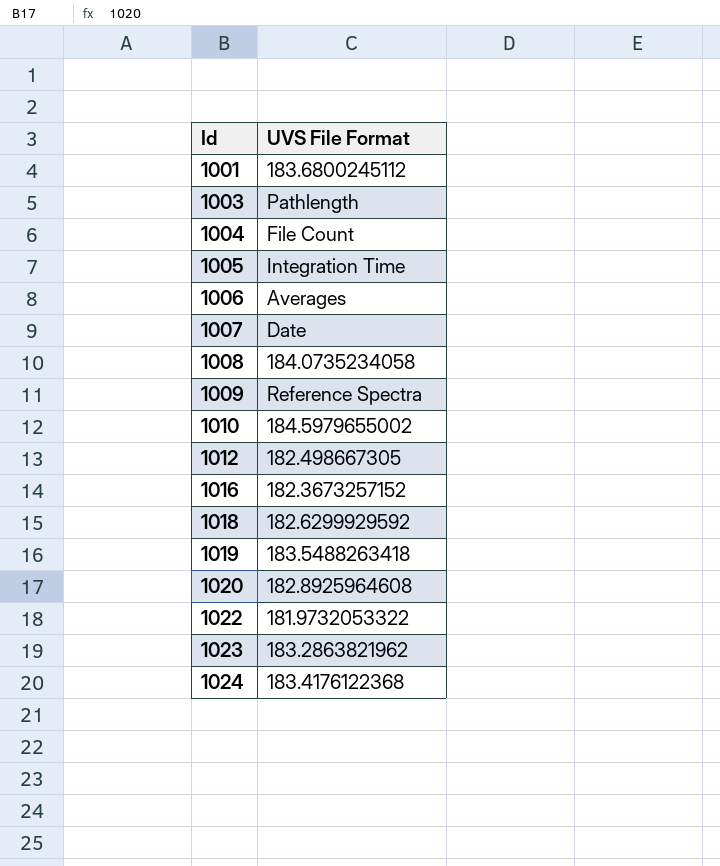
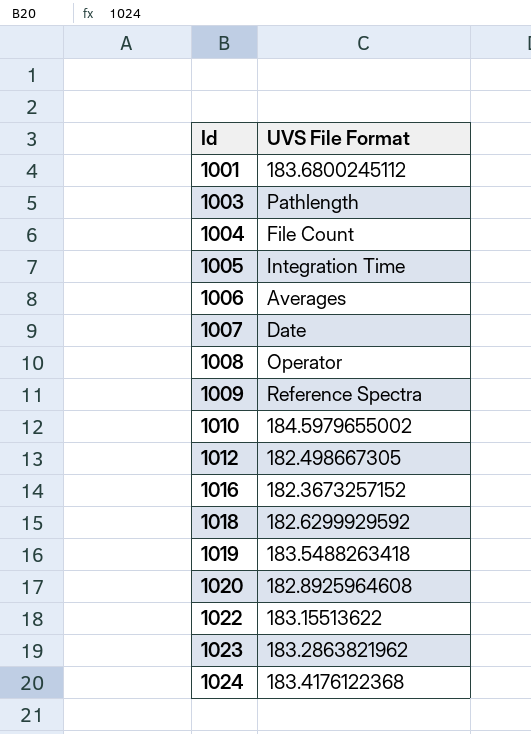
1008 | UVS File Format: 184.0735234058 -> Operator
1022 | UVS File Format: 181.9732053322 -> 183.15513622

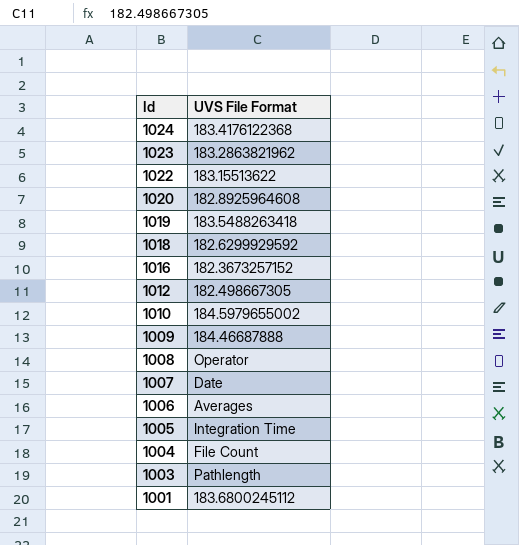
row order: Id ascending -> Id descending
1009 | UVS File Format: Reference Spectra -> 184.46687888

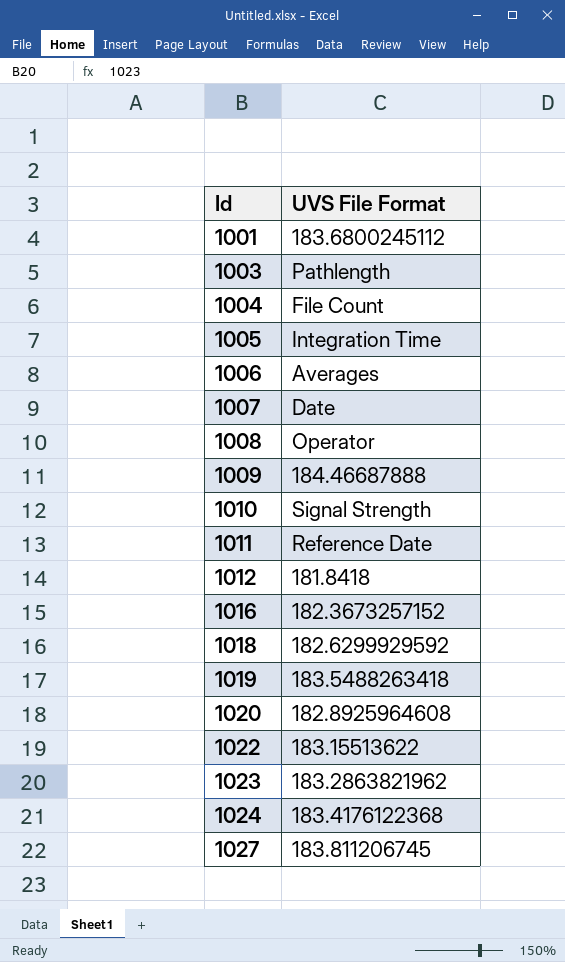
row order: Id descending -> Id ascending
1010 | UVS File Format: 184.5979655002 -> Signal Strength
row 1011: none -> Reference Date
1012 | UVS File Format: 182.498667305 -> 181.8418
row 1027: none -> 183.811206745

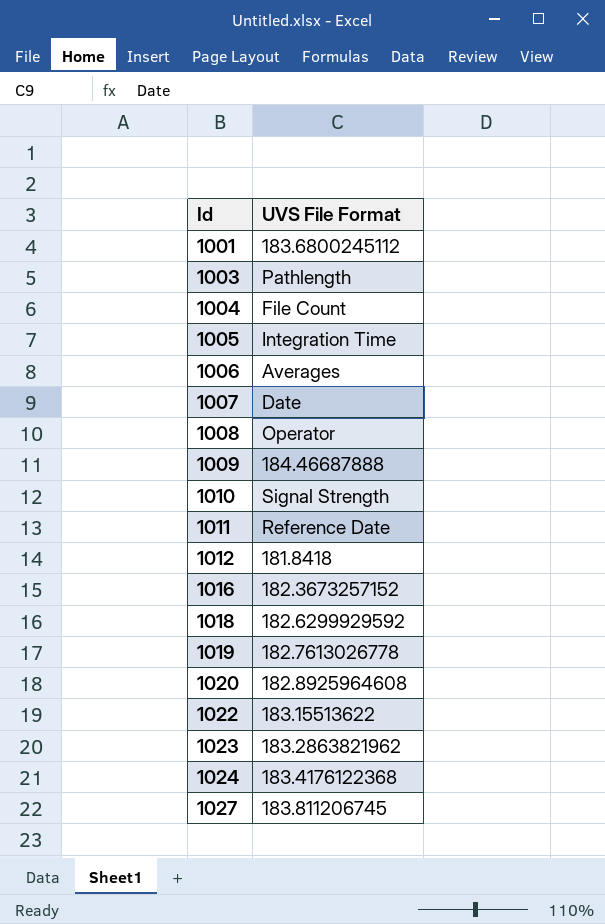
1019 | UVS File Format: 183.5488263418 -> 182.7613026778

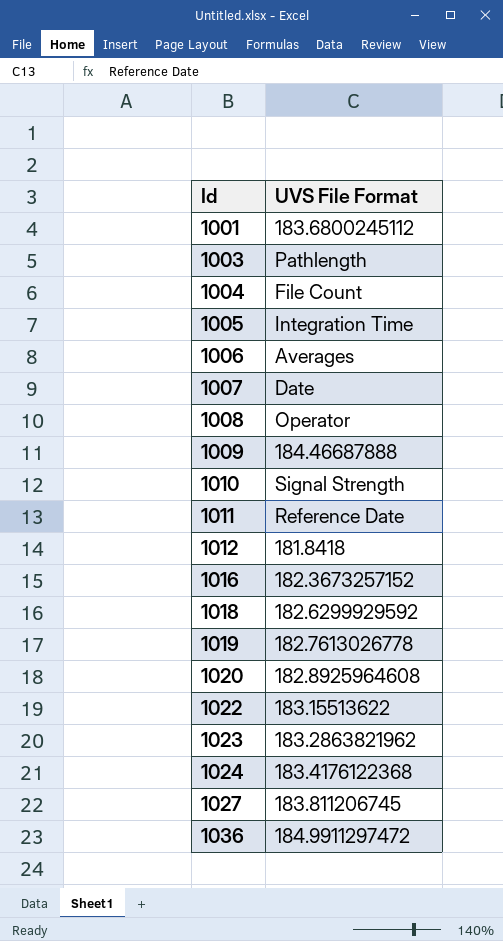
row 1036: none -> 184.9911297472

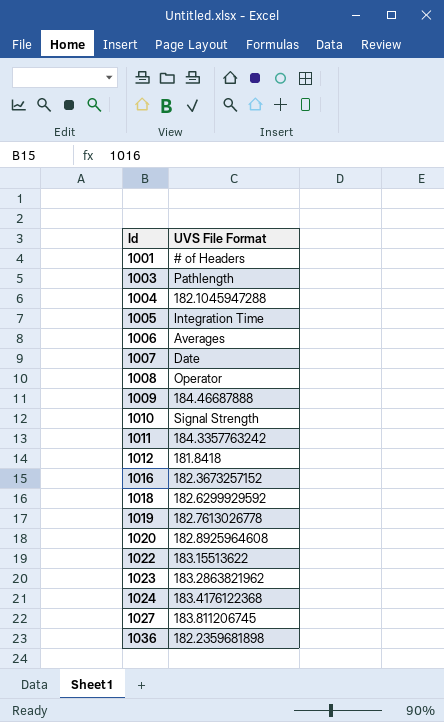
1001 | UVS File Format: 183.6800245112 -> # of Headers
1004 | UVS File Format: File Count -> 182.1045947288
1011 | UVS File Format: Reference Date -> 184.3357763242
1036 | UVS File Format: 184.9911297472 -> 182.2359681898

